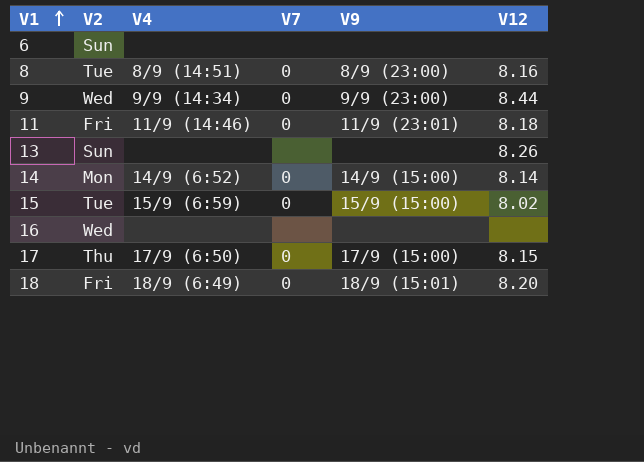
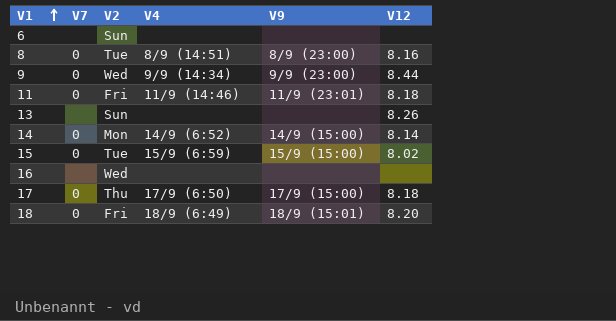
column V7 | position: 4 -> 2
17 | V12: 8.15 -> 8.18

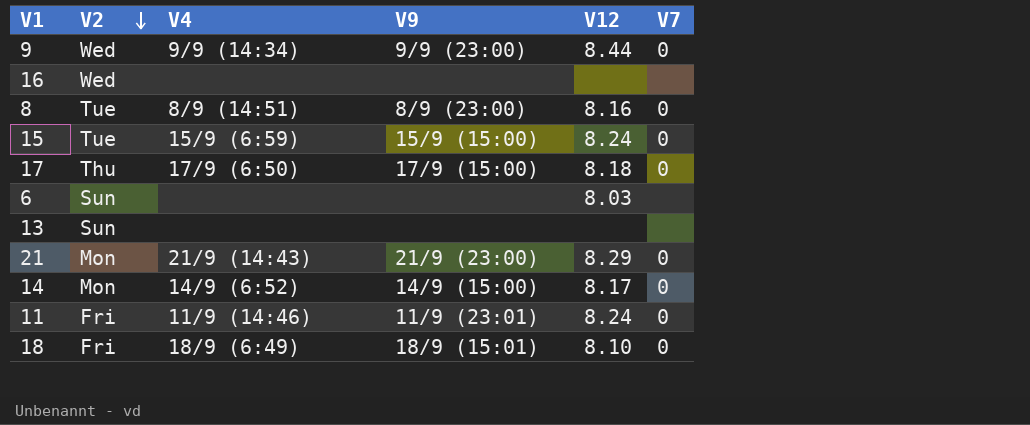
row order: V1 ascending -> V2 descending
column V7 | position: 2 -> 6
15 | V12: 8.02 -> 8.24
6 | V12: none -> 8.03
13 | V12: 8.26 -> none
row 21: none -> Mon | 21/9 (14:43) | 21/9 (23:00) | 8.29 | 0
14 | V12: 8.14 -> 8.17
11 | V12: 8.18 -> 8.24
18 | V12: 8.20 -> 8.10

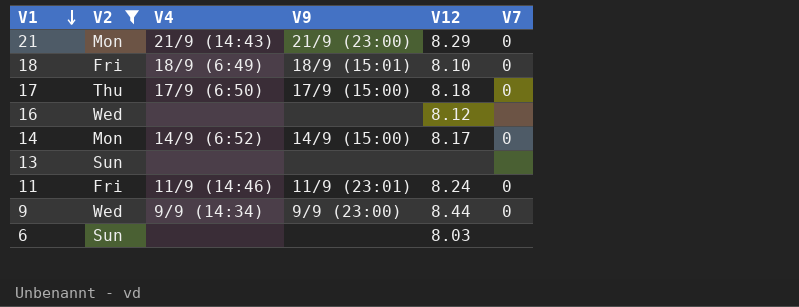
filter: none -> V2 != Tue
row order: V2 descending -> V1 descending
16 | V12: none -> 8.12

